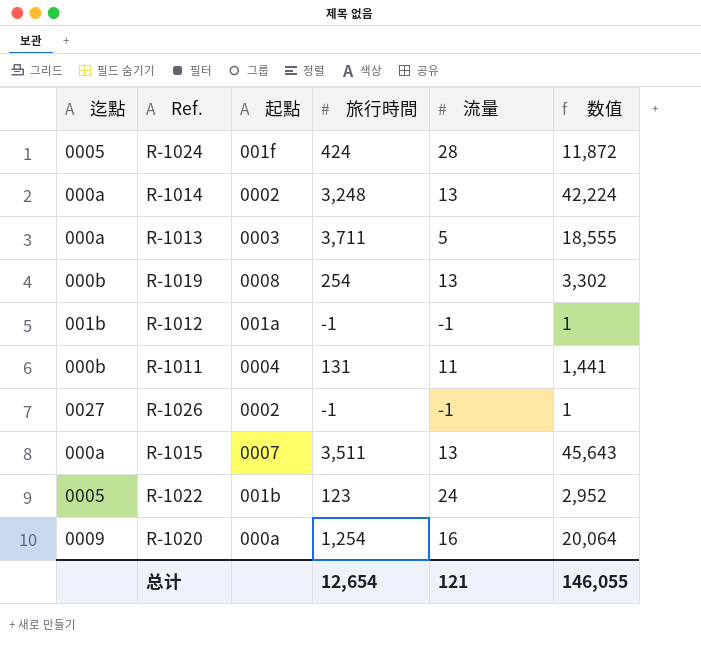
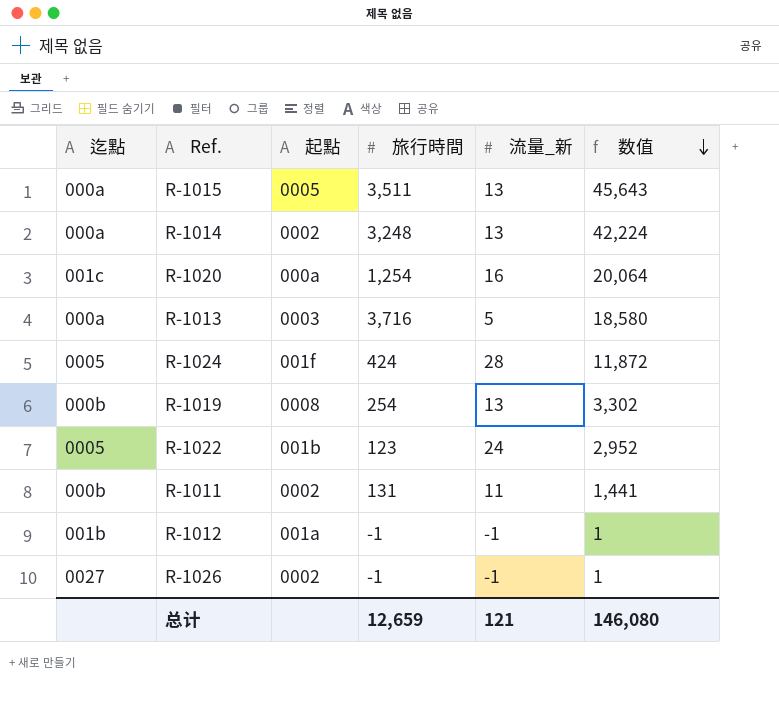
row order: none -> 数值 descending
column name: 流量 -> 流量_新
R-1015 | 起點: 0007 -> 0005
R-1020 | 迄點: 0009 -> 001c
R-1013 | 旅行時間: 3,711 -> 3,716
R-1013 | 数值: 18,555 -> 18,580
R-1011 | 起點: 0004 -> 0002
总计 | 旅行時間: 12,654 -> 12,659
总计 | 数值: 146,055 -> 146,080

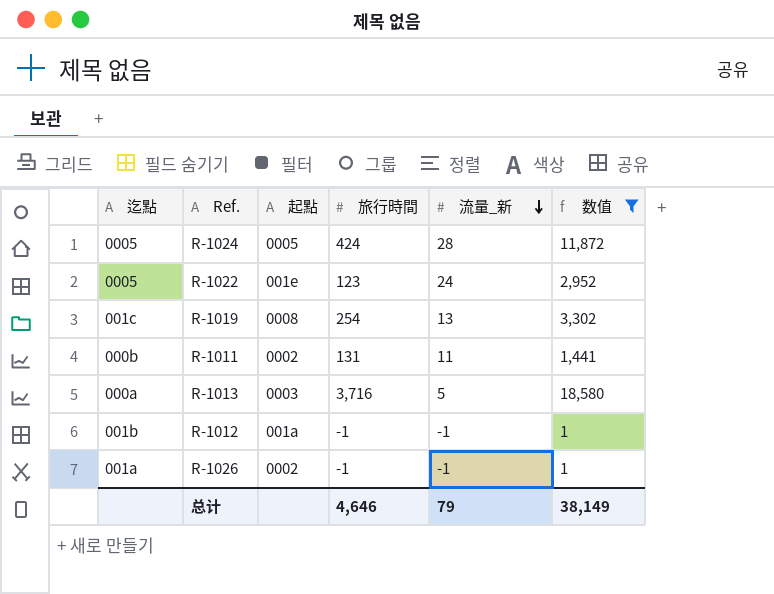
filter: none -> 数值 <= 18,580
row order: 数值 descending -> 流量_新 descending
R-1024 | 起點: 001f -> 0005
R-1022 | 起點: 001b -> 001e
R-1019 | 迄點: 000b -> 001c
R-1026 | 迄點: 0027 -> 001a
总计 | 旅行時間: 12,659 -> 4,646
总计 | 流量_新: 121 -> 79
总计 | 数值: 146,080 -> 38,149

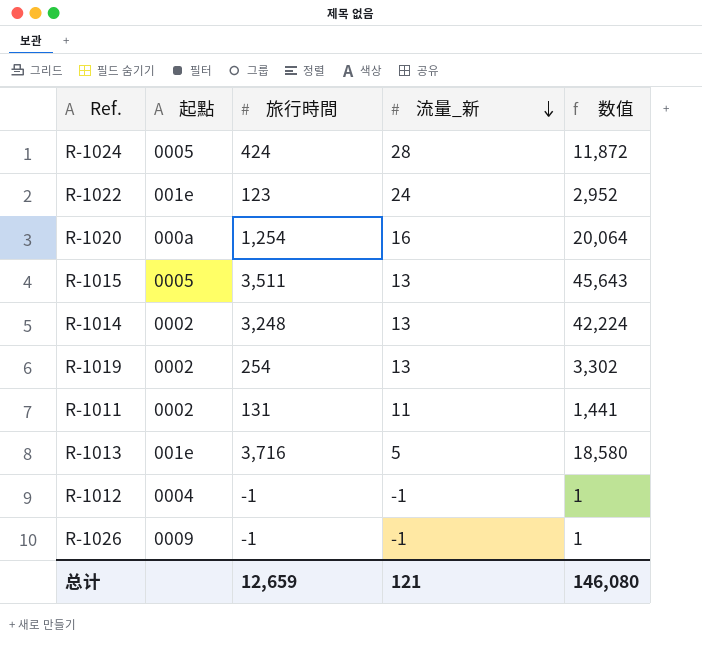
filter: 数值 <= 18,580 -> none
column 迄點 | position: 1 -> none
R-1019 | 起點: 0008 -> 0002
R-1013 | 起點: 0003 -> 001e
R-1012 | 起點: 001a -> 0004
R-1026 | 起點: 0002 -> 0009
总计 | 旅行時間: 4,646 -> 12,659
总计 | 流量_新: 79 -> 121
总计 | 数值: 38,149 -> 146,080

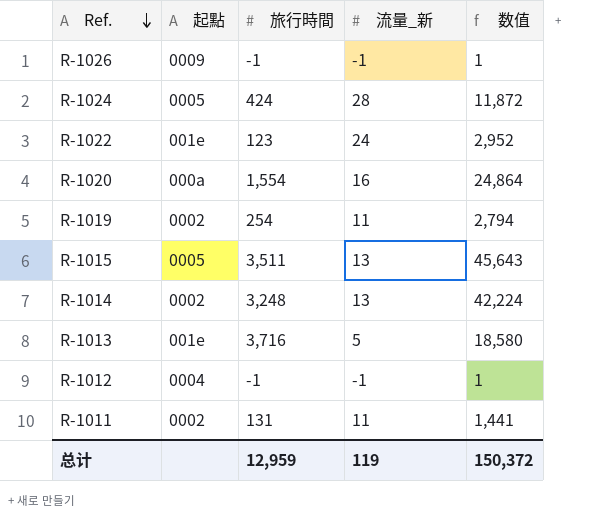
row order: 流量_新 descending -> Ref. descending
R-1020 | 旅行時間: 1,254 -> 1,554
R-1020 | 数值: 20,064 -> 24,864
R-1019 | 流量_新: 13 -> 11
R-1019 | 数值: 3,302 -> 2,794
总计 | 旅行時間: 12,659 -> 12,959
总计 | 流量_新: 121 -> 119
总计 | 数值: 146,080 -> 150,372

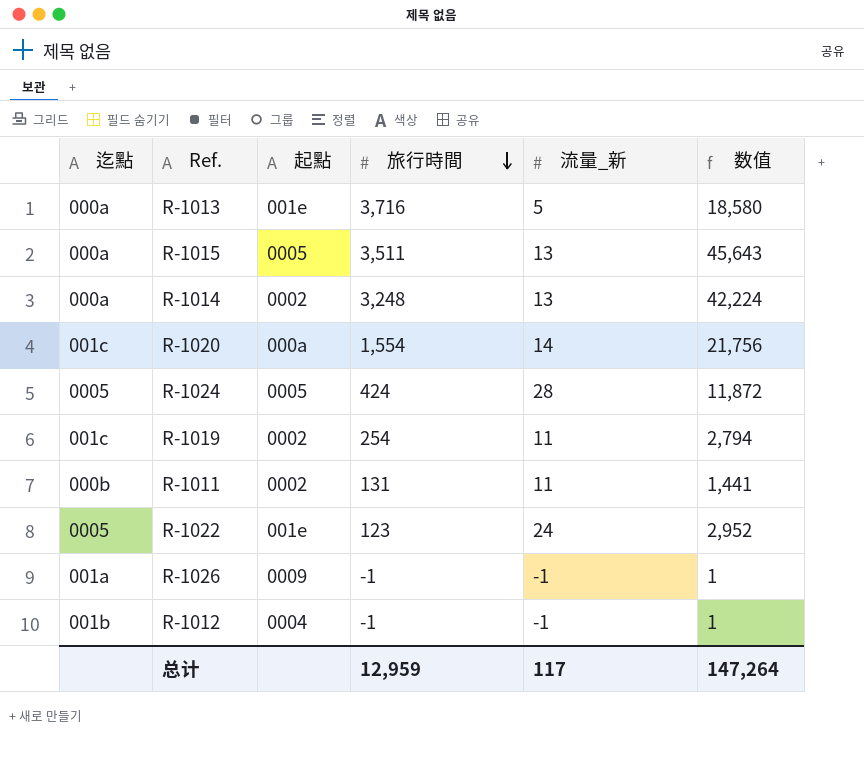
row order: Ref. descending -> 旅行時間 descending
column 迄點 | position: none -> 1
R-1020 | 流量_新: 16 -> 14
R-1020 | 数值: 24,864 -> 21,756
总计 | 流量_新: 119 -> 117
总计 | 数值: 150,372 -> 147,264

